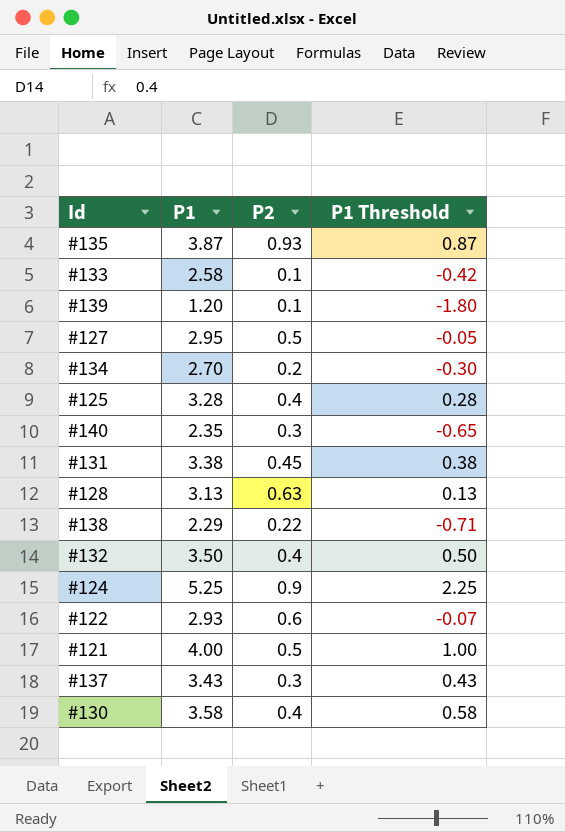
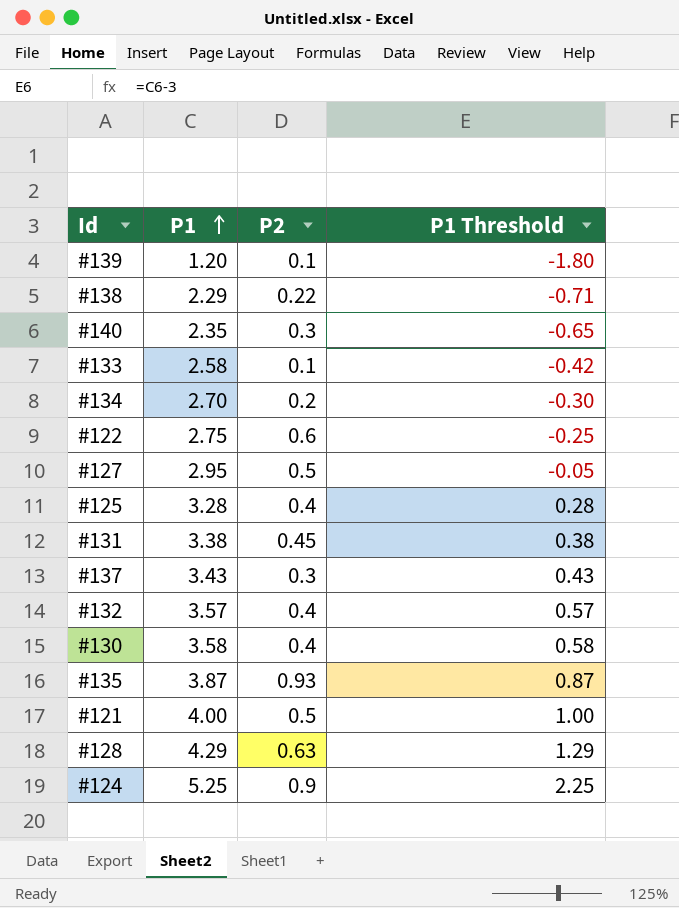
row order: none -> P1 ascending
#122 | P1: 2.93 -> 2.75
#122 | P1 Threshold: -0.07 -> -0.25
#132 | P1: 3.50 -> 3.57
#132 | P1 Threshold: 0.50 -> 0.57
#128 | P1: 3.13 -> 4.29
#128 | P1 Threshold: 0.13 -> 1.29

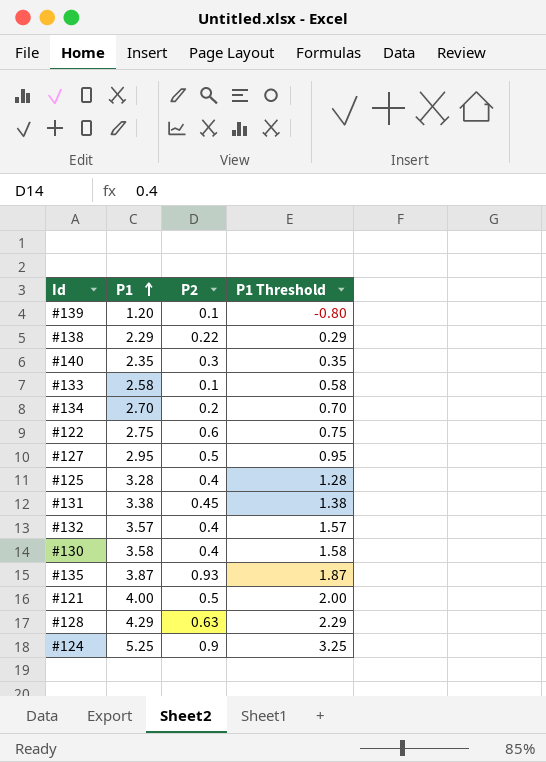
column P1 Threshold | formula: [P1] - 3 -> [P1] - 2
row #137: 3.43 | 0.3 | 0.43 -> none

